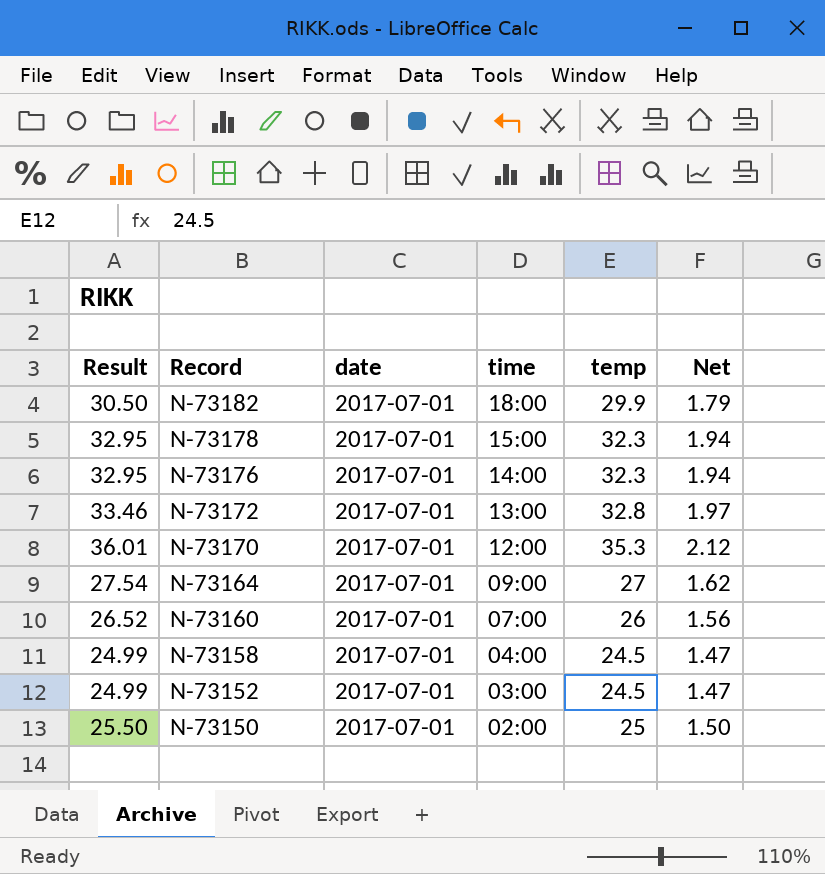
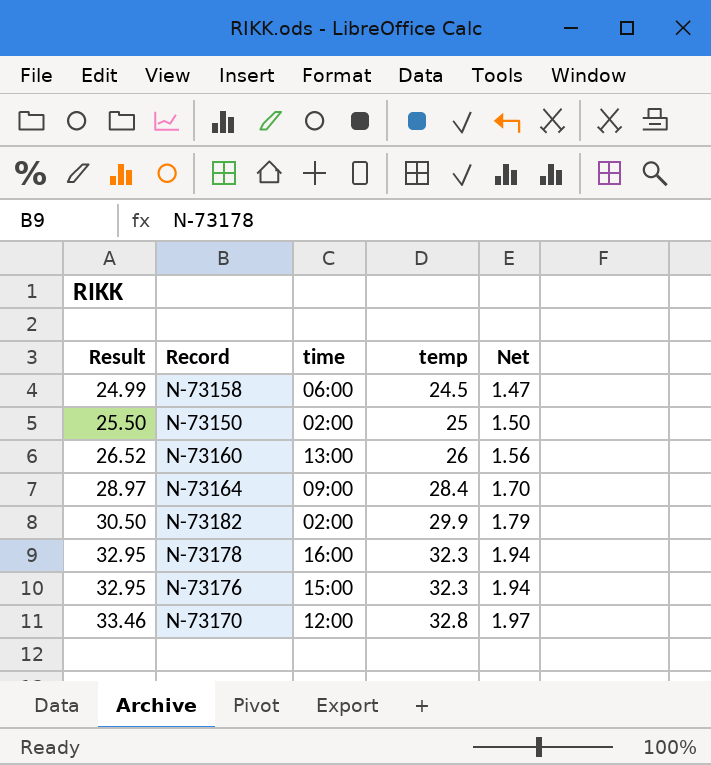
row order: Record descending -> Result ascending
column date | position: 3 -> none
row N-73172: 33.46 | 2017-07-01 | 13:00 | 32.8 | 1.97 -> none
row N-73152: 24.99 | 2017-07-01 | 03:00 | 24.5 | 1.47 -> none
N-73158 | time: 04:00 -> 06:00
N-73160 | time: 07:00 -> 13:00
N-73164 | Result: 27.54 -> 28.97
N-73164 | temp: 27 -> 28.4
N-73164 | Net: 1.62 -> 1.70
N-73182 | time: 18:00 -> 02:00
N-73178 | time: 15:00 -> 16:00
N-73176 | time: 14:00 -> 15:00
N-73170 | Result: 36.01 -> 33.46
N-73170 | temp: 35.3 -> 32.8
N-73170 | Net: 2.12 -> 1.97

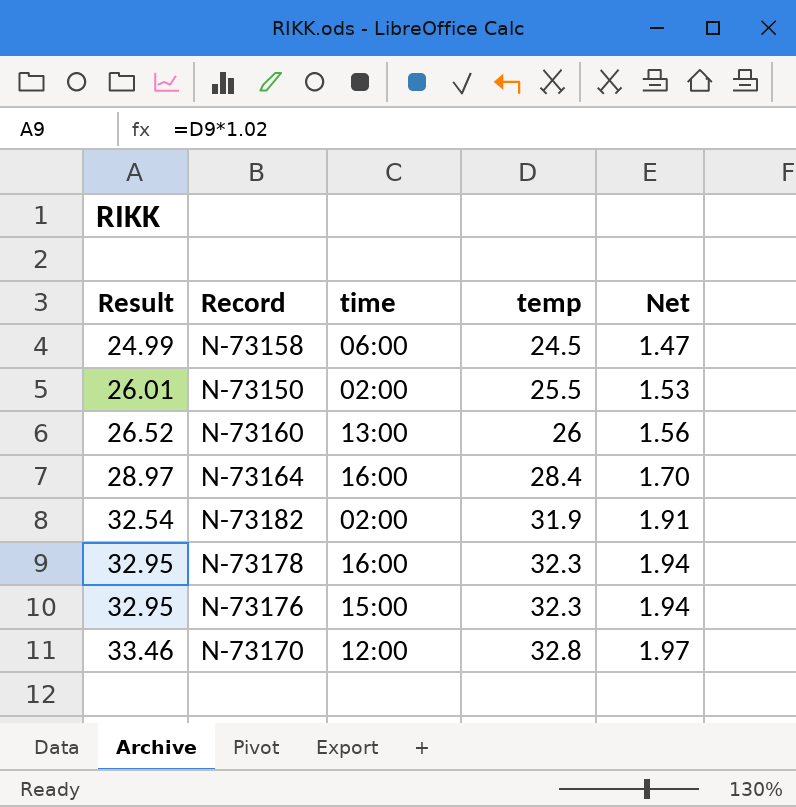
N-73150 | Result: 25.50 -> 26.01
N-73150 | temp: 25 -> 25.5
N-73150 | Net: 1.50 -> 1.53
N-73164 | time: 09:00 -> 16:00
N-73182 | Result: 30.50 -> 32.54
N-73182 | temp: 29.9 -> 31.9
N-73182 | Net: 1.79 -> 1.91

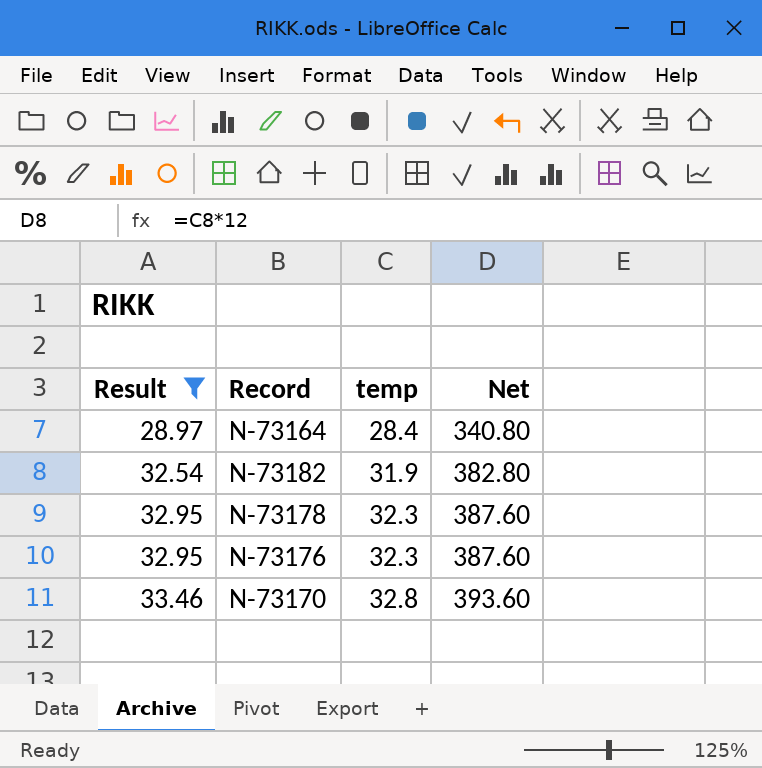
filter: none -> Result >= 28.97
column time | position: 3 -> none
column Net | formula: [temp] * 0.06 -> [temp] * 12

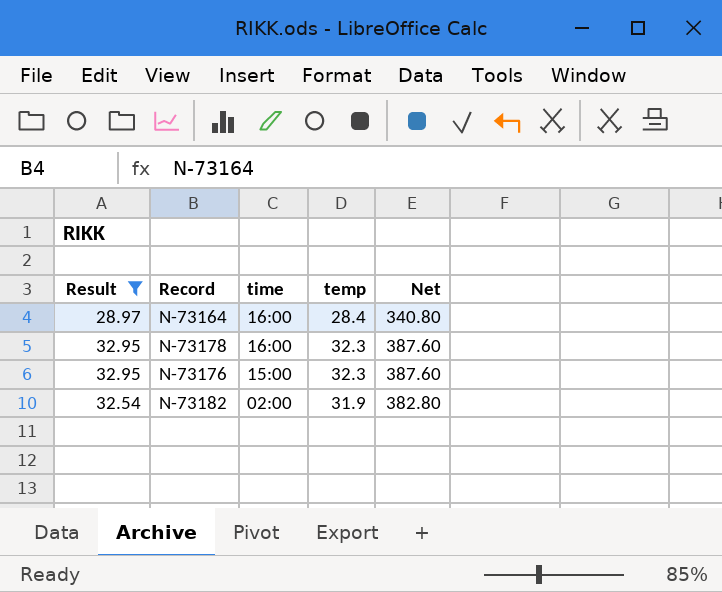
row order: Result ascending -> time descending
column time | position: none -> 3
row N-73170: 33.46 | 32.8 | 393.60 -> none

